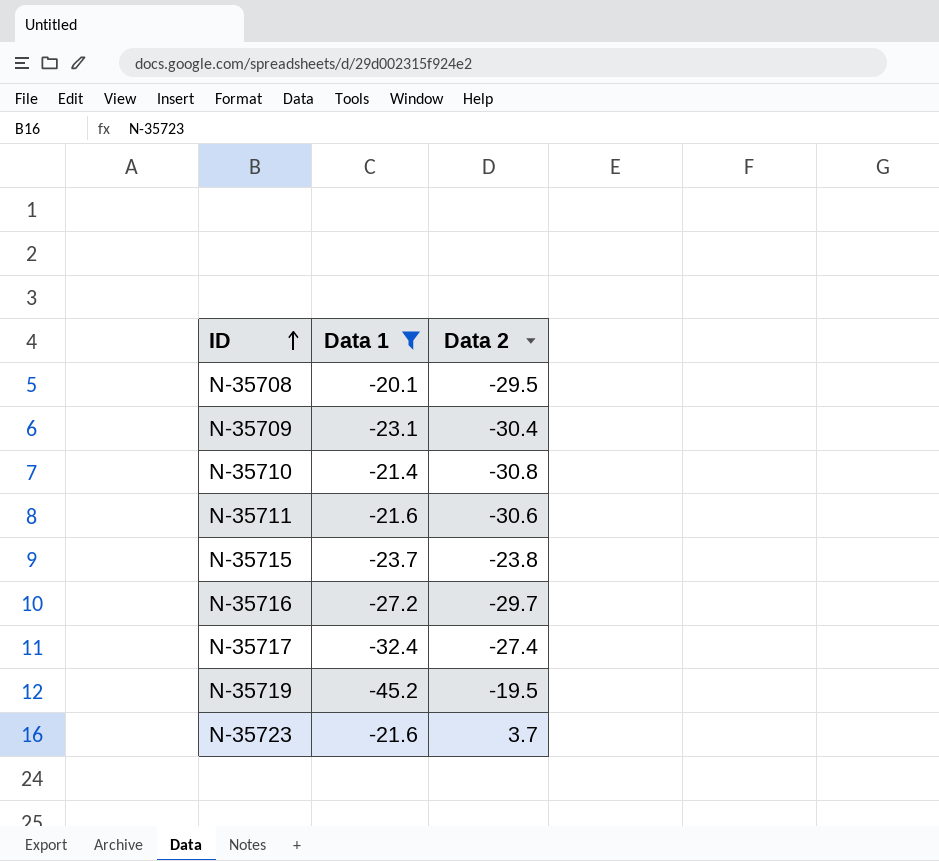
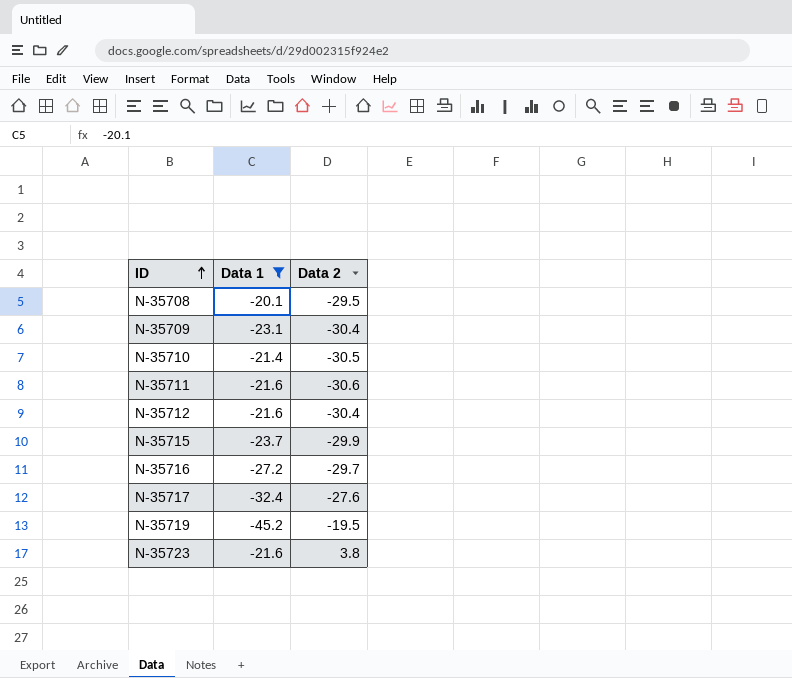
N-35710 | Data 2: -30.8 -> -30.5
row N-35712: none -> -21.6 | -30.4
N-35715 | Data 2: -23.8 -> -29.9
N-35717 | Data 2: -27.4 -> -27.6
N-35723 | Data 2: 3.7 -> 3.8

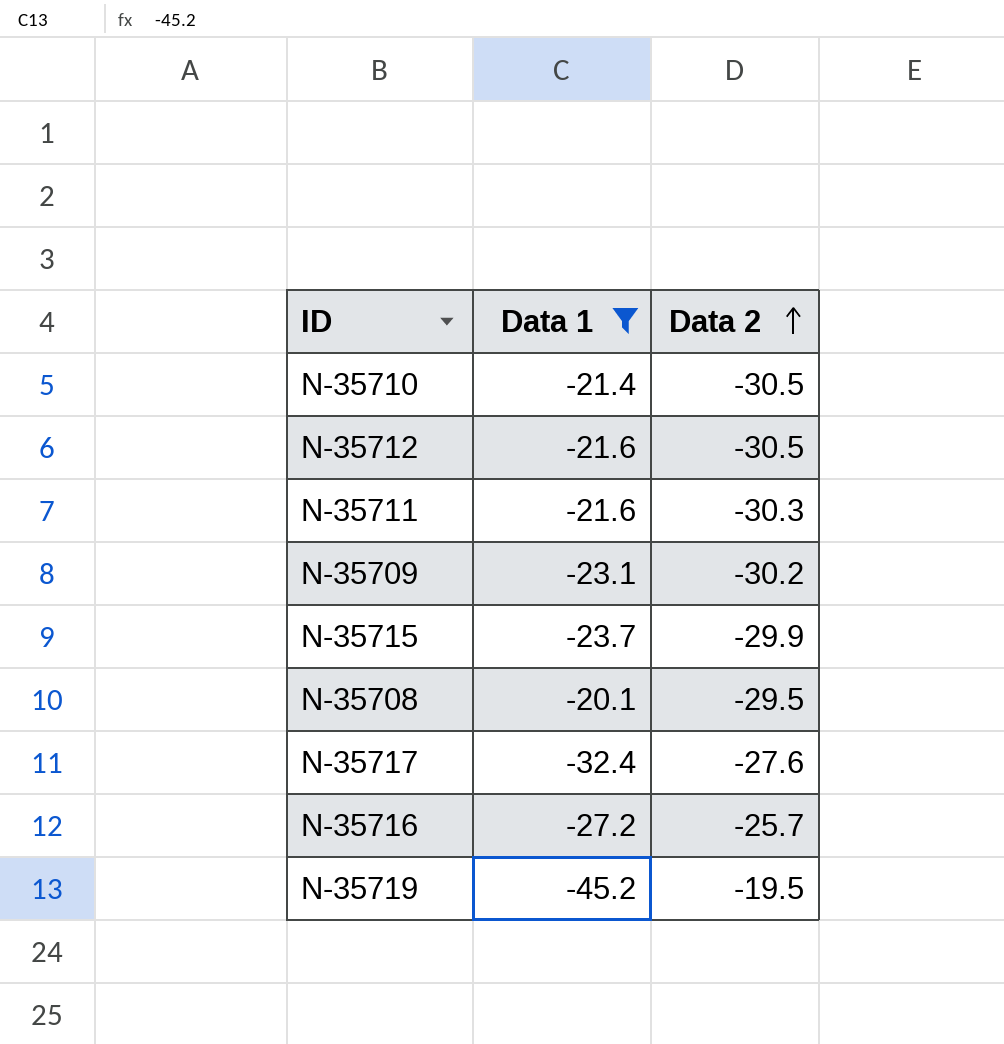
row order: ID ascending -> Data 2 ascending
row N-35723: -21.6 | 3.8 -> none
N-35712 | Data 2: -30.4 -> -30.5
N-35711 | Data 2: -30.6 -> -30.3
N-35709 | Data 2: -30.4 -> -30.2
N-35716 | Data 2: -29.7 -> -25.7

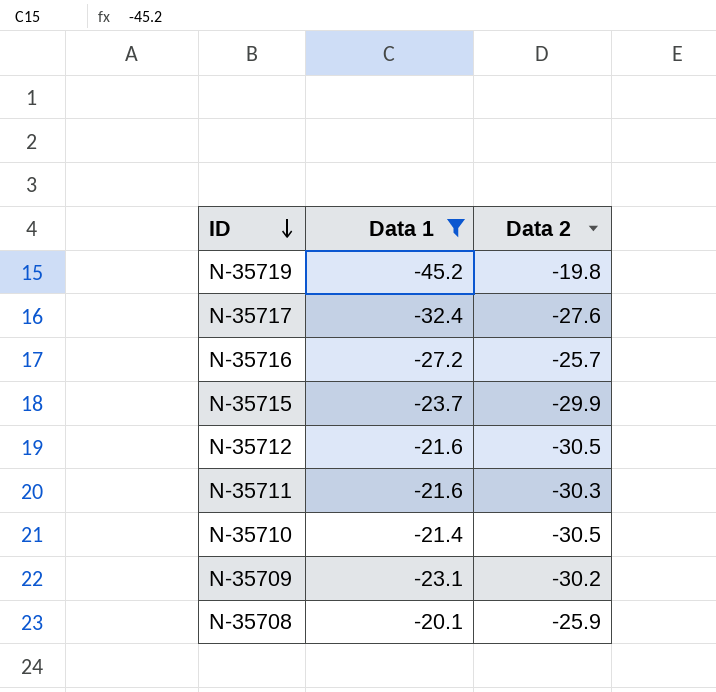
row order: Data 2 ascending -> ID descending
N-35719 | Data 2: -19.5 -> -19.8
N-35708 | Data 2: -29.5 -> -25.9

